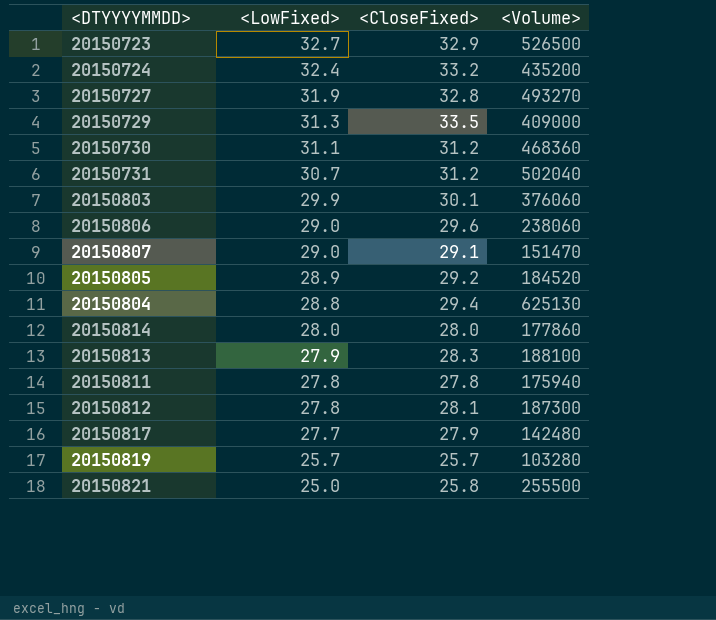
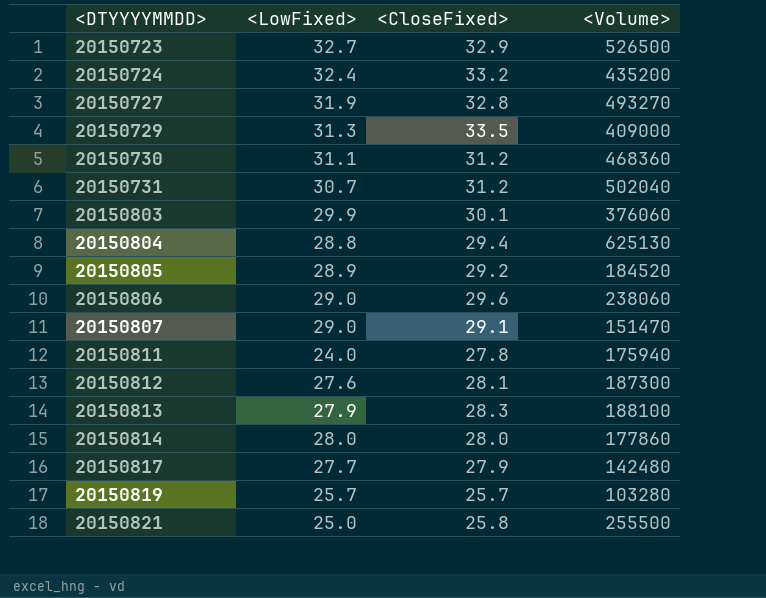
row order: <LowFixed> descending -> <DTYYYYMMDD> ascending
20150811 | <LowFixed>: 27.8 -> 24.0
20150812 | <LowFixed>: 27.8 -> 27.6

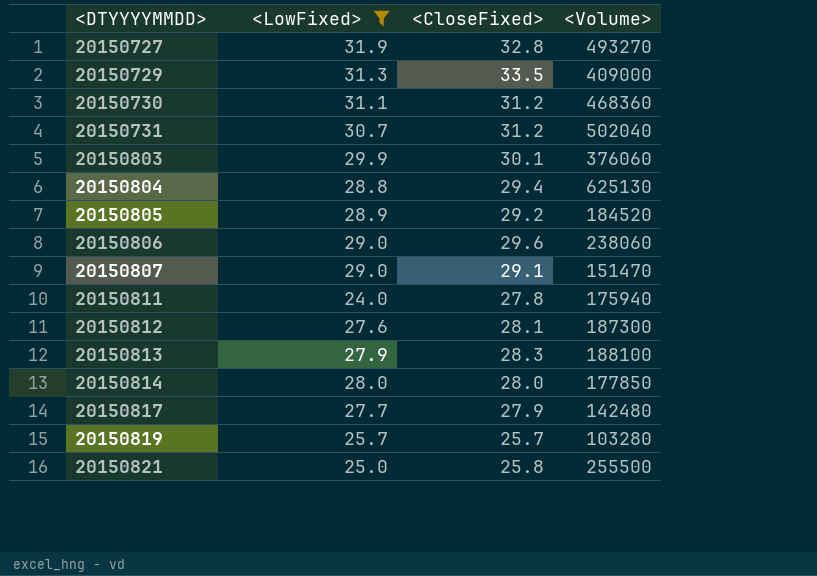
filter: none -> <LowFixed> <= 31.9
20150814 | <Volume>: 177860 -> 177850

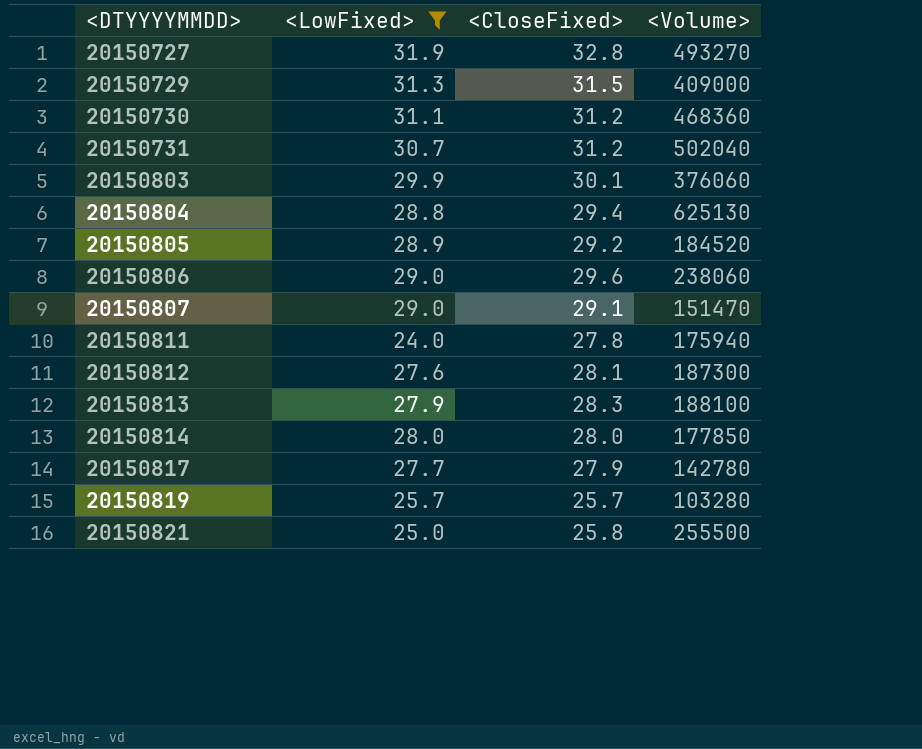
20150729 | <CloseFixed>: 33.5 -> 31.5
20150817 | <Volume>: 142480 -> 142780

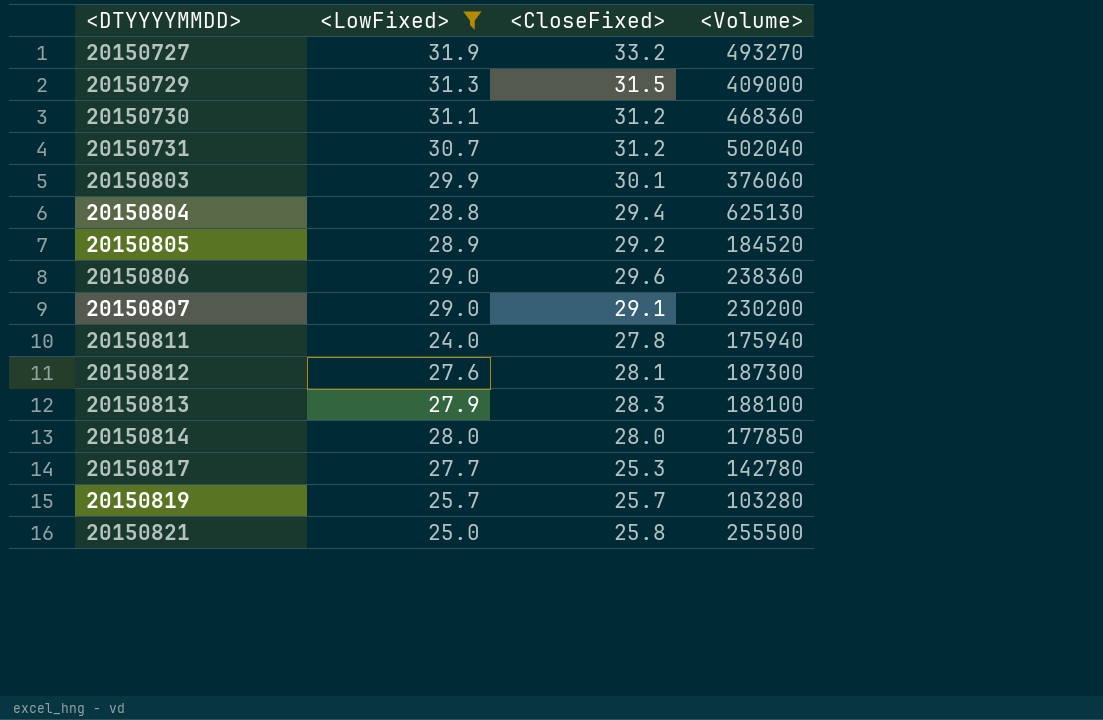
20150727 | <CloseFixed>: 32.8 -> 33.2
20150806 | <Volume>: 238060 -> 238360
20150807 | <Volume>: 151470 -> 230200
20150817 | <CloseFixed>: 27.9 -> 25.3

